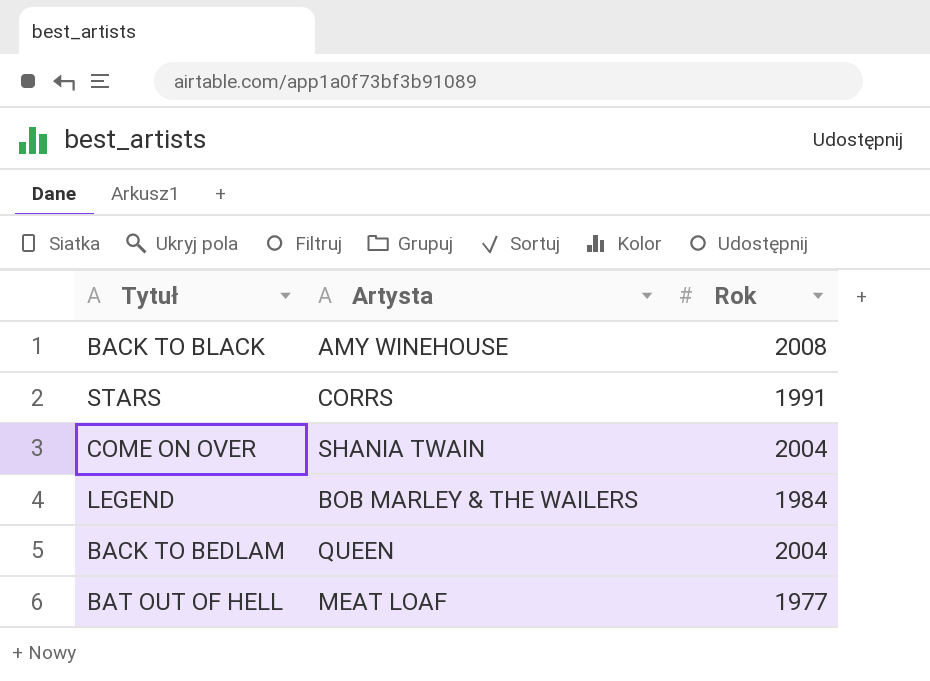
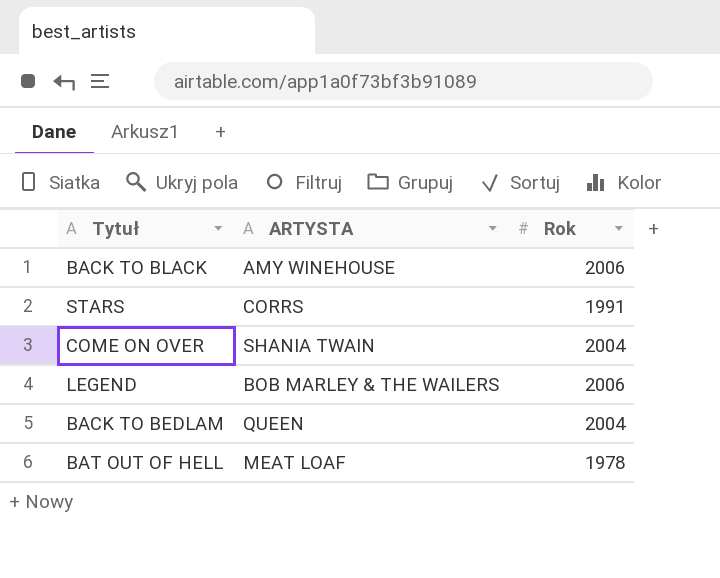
column name: Artysta -> ARTYSTA
BACK TO BLACK | Rok: 2008 -> 2006
LEGEND | Rok: 1984 -> 2006
BAT OUT OF HELL | Rok: 1977 -> 1978

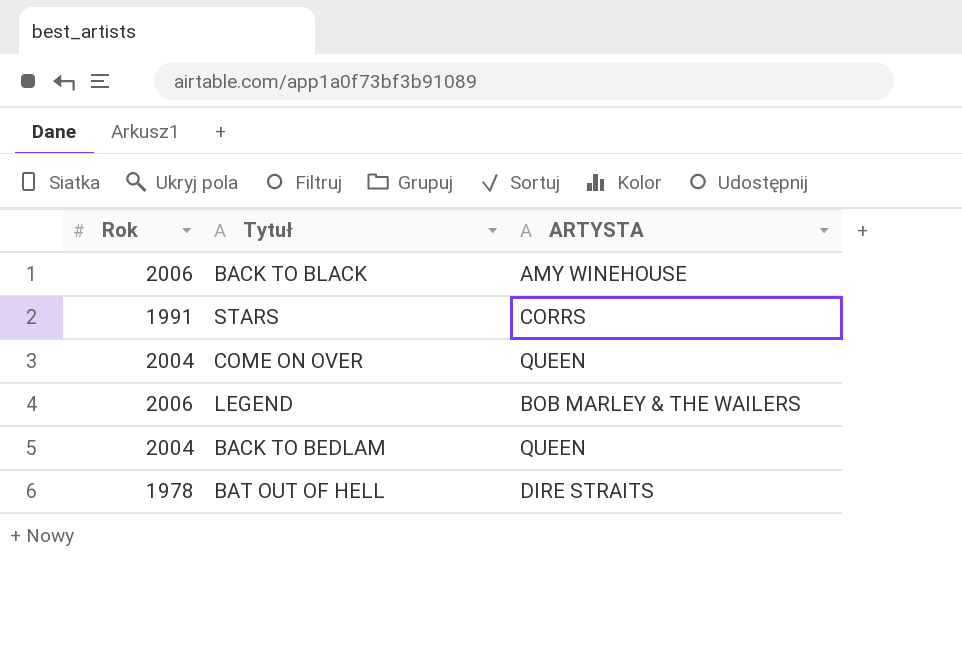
column Rok | position: 3 -> 1
COME ON OVER | ARTYSTA: SHANIA TWAIN -> QUEEN
BAT OUT OF HELL | ARTYSTA: MEAT LOAF -> DIRE STRAITS

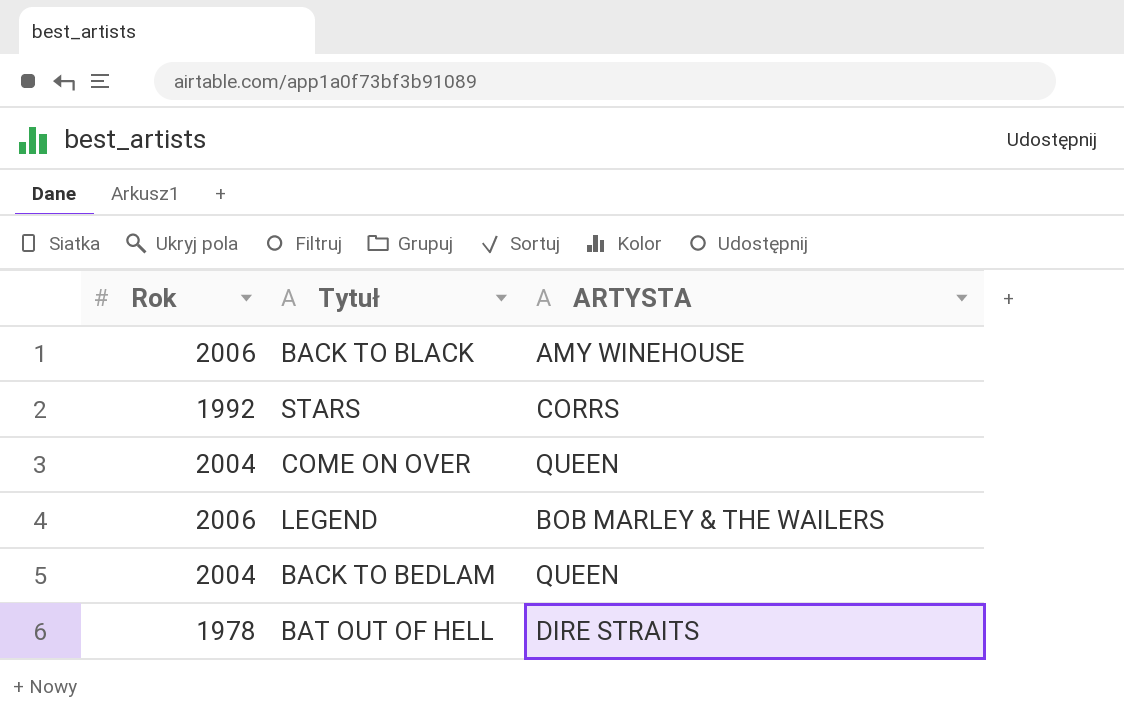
STARS | Rok: 1991 -> 1992

